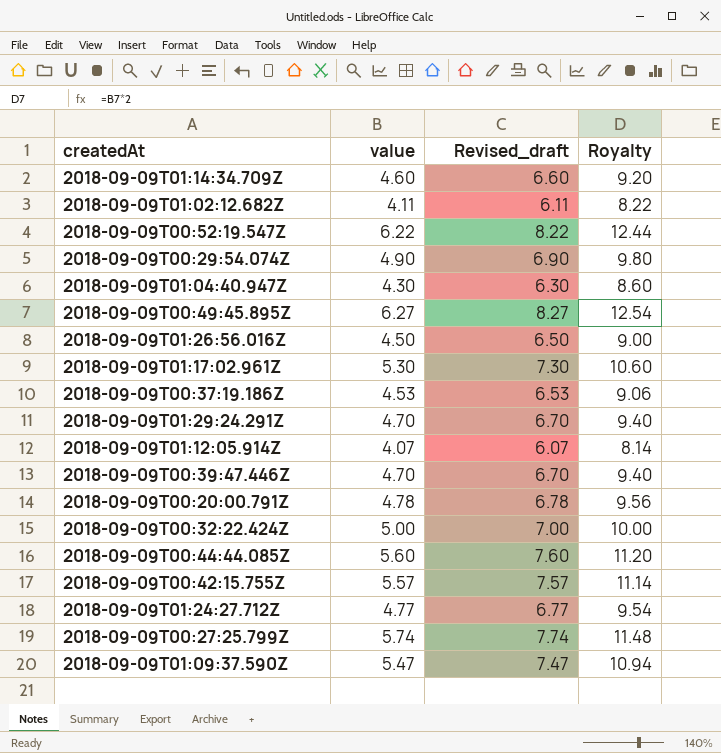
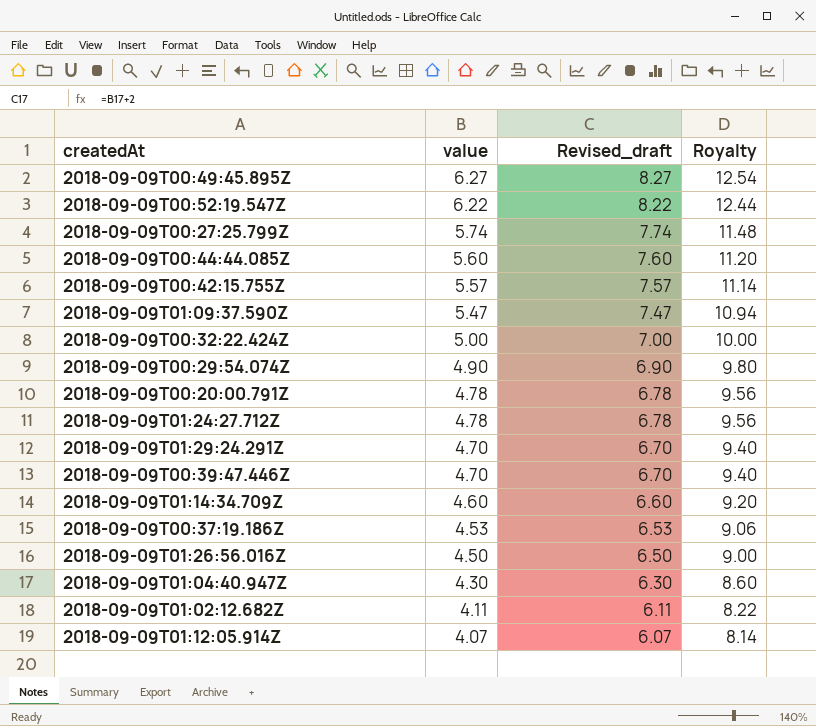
row order: none -> value descending
row 2018-09-09T01:17:02.961Z: 5.30 | 7.30 | 10.60 -> none
2018-09-09T01:24:27.712Z | value: 4.77 -> 4.78
2018-09-09T01:24:27.712Z | Revised_draft: 6.77 -> 6.78
2018-09-09T01:24:27.712Z | Royalty: 9.54 -> 9.56

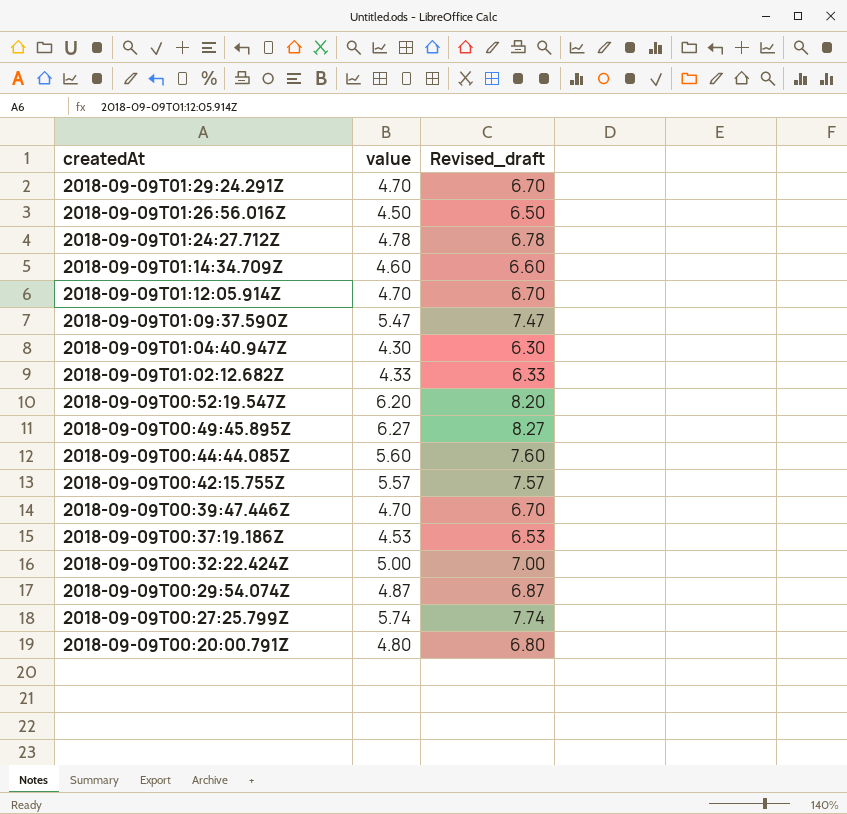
row order: value descending -> createdAt descending
column Royalty | formula: [value] * 2 -> none
2018-09-09T01:12:05.914Z | value: 4.07 -> 4.70
2018-09-09T01:12:05.914Z | Revised_draft: 6.07 -> 6.70
2018-09-09T01:02:12.682Z | value: 4.11 -> 4.33
2018-09-09T01:02:12.682Z | Revised_draft: 6.11 -> 6.33
2018-09-09T00:52:19.547Z | value: 6.22 -> 6.20
2018-09-09T00:52:19.547Z | Revised_draft: 8.22 -> 8.20
2018-09-09T00:29:54.074Z | value: 4.90 -> 4.87
2018-09-09T00:29:54.074Z | Revised_draft: 6.90 -> 6.87
2018-09-09T00:20:00.791Z | value: 4.78 -> 4.80
2018-09-09T00:20:00.791Z | Revised_draft: 6.78 -> 6.80

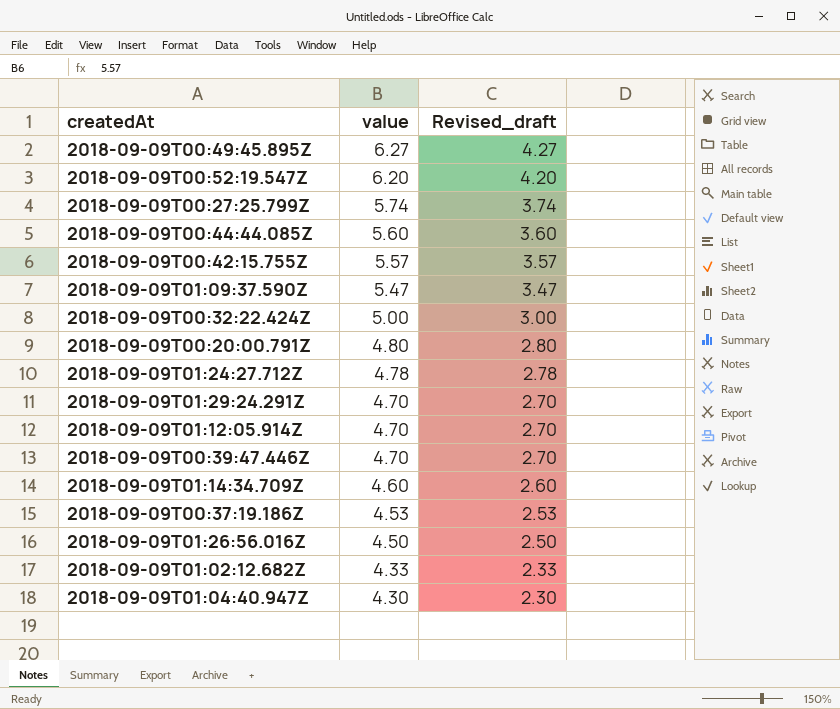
row order: createdAt descending -> value descending
column Revised_draft | formula: [value] + 2 -> [value] - 2
row 2018-09-09T00:29:54.074Z: 4.87 | 6.87 -> none

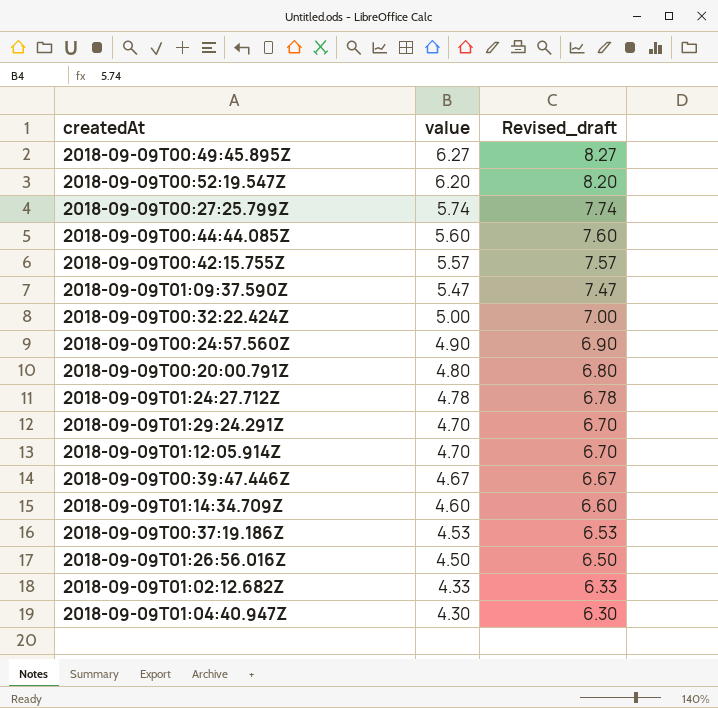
column Revised_draft | formula: [value] - 2 -> [value] + 2
row 2018-09-09T00:24:57.560Z: none -> 4.90 | 6.90
2018-09-09T00:39:47.446Z | value: 4.70 -> 4.67

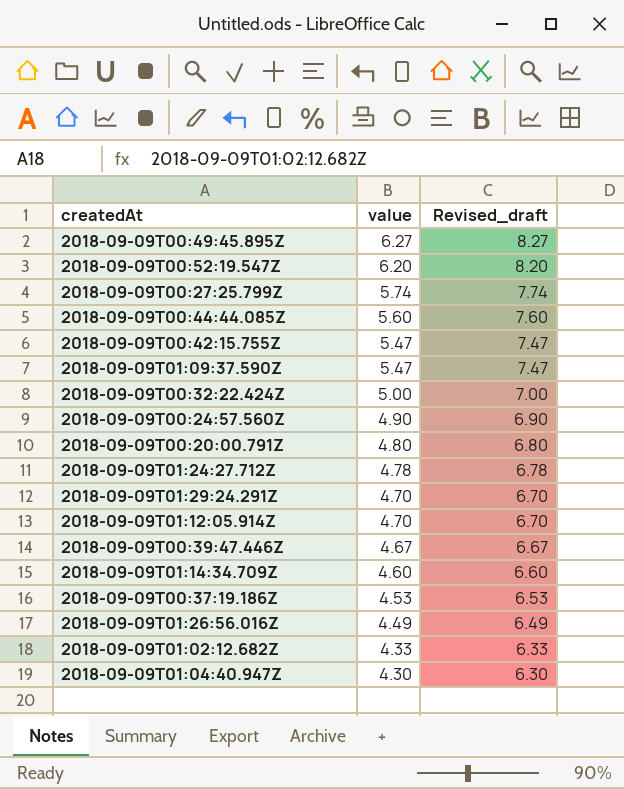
2018-09-09T00:42:15.755Z | value: 5.57 -> 5.47
2018-09-09T00:42:15.755Z | Revised_draft: 7.57 -> 7.47
2018-09-09T01:26:56.016Z | value: 4.50 -> 4.49
2018-09-09T01:26:56.016Z | Revised_draft: 6.50 -> 6.49

